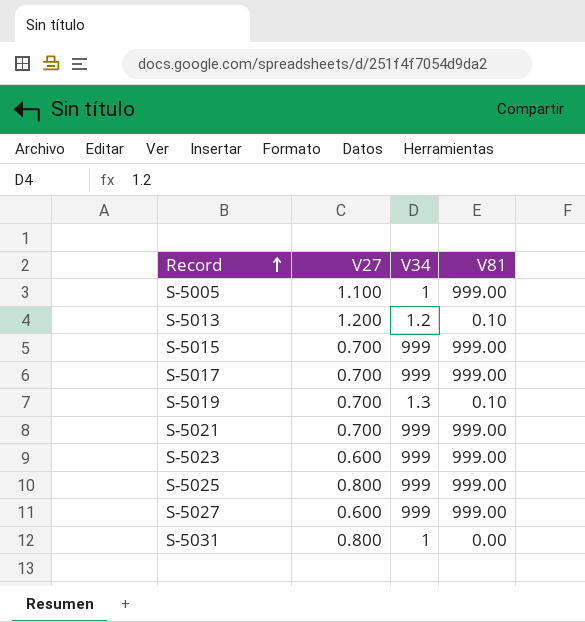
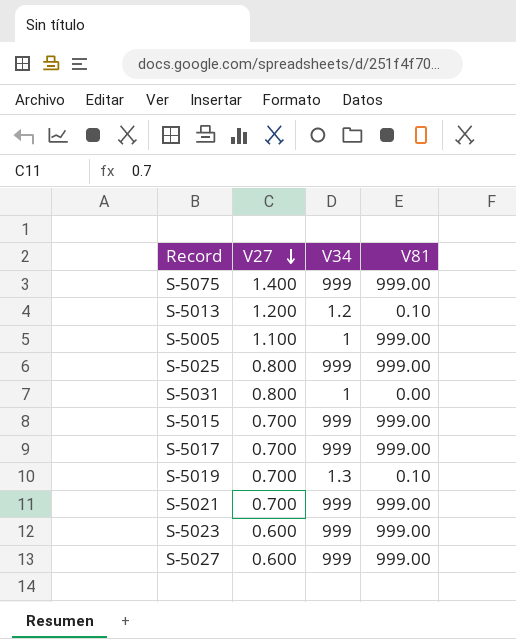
row order: Record ascending -> V27 descending
row S-5075: none -> 1.400 | 999 | 999.00

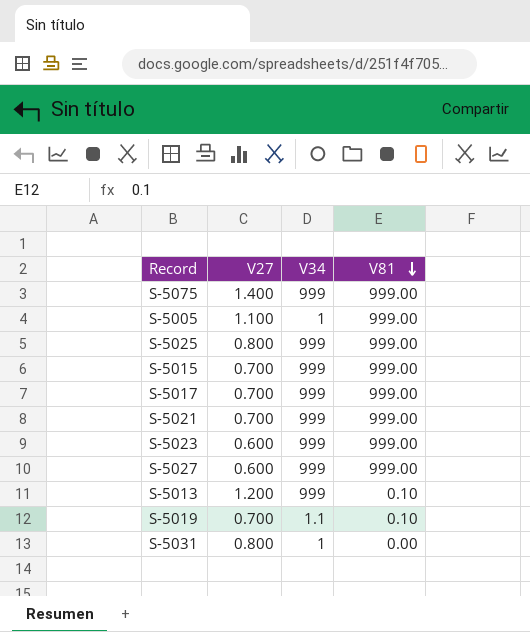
row order: V27 descending -> V81 descending
S-5013 | V34: 1.2 -> 999
S-5019 | V34: 1.3 -> 1.1

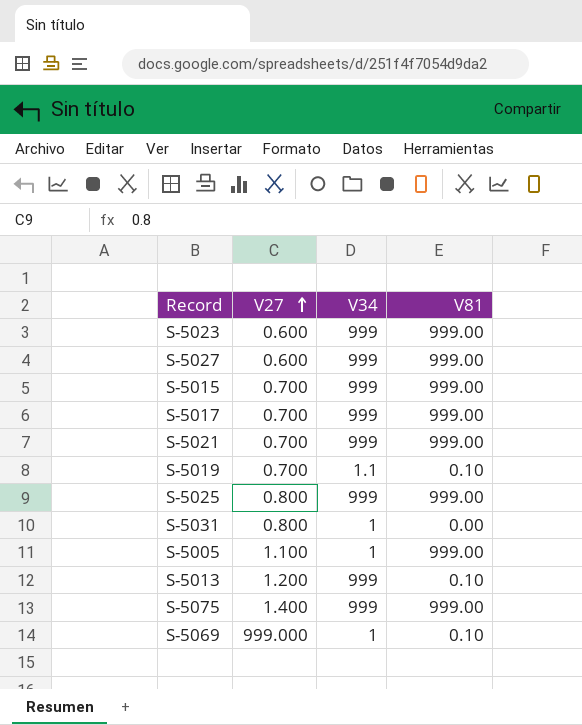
row order: V81 descending -> V27 ascending
row S-5069: none -> 999.000 | 1 | 0.10

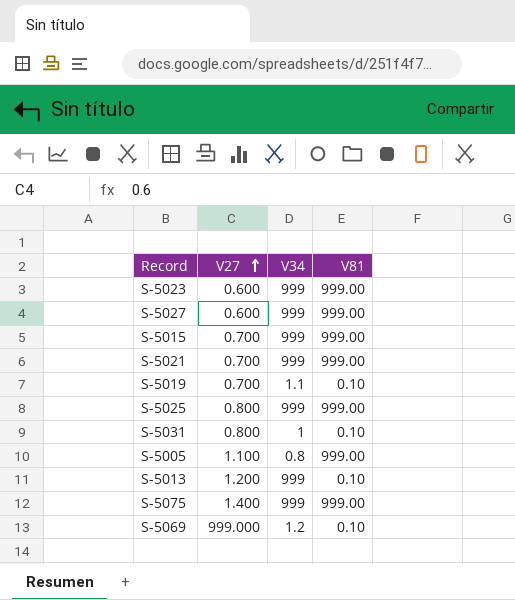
row S-5017: 0.700 | 999 | 999.00 -> none
S-5031 | V81: 0.00 -> 0.10
S-5005 | V34: 1 -> 0.8
S-5069 | V34: 1 -> 1.2

